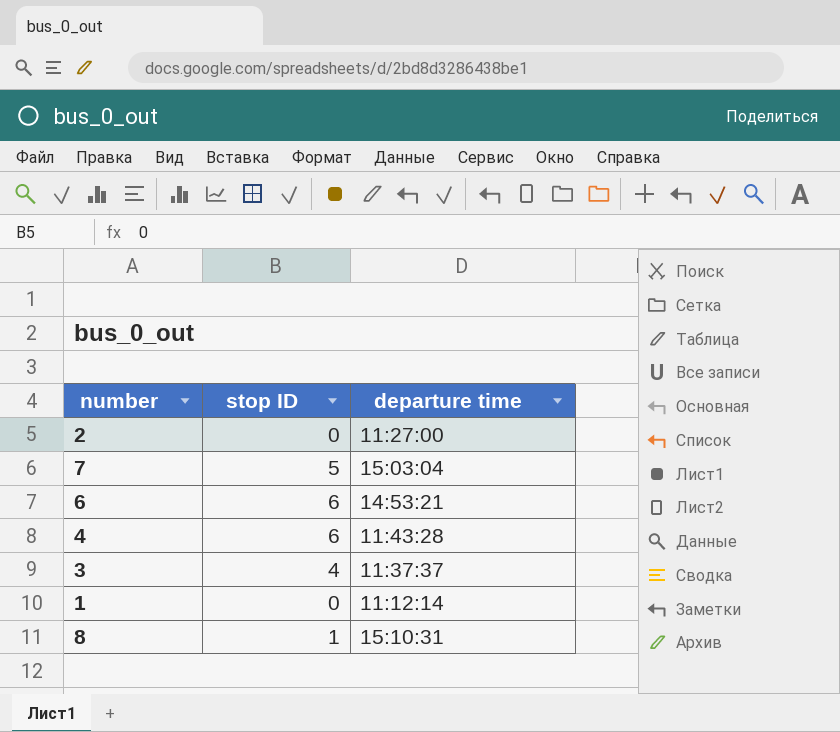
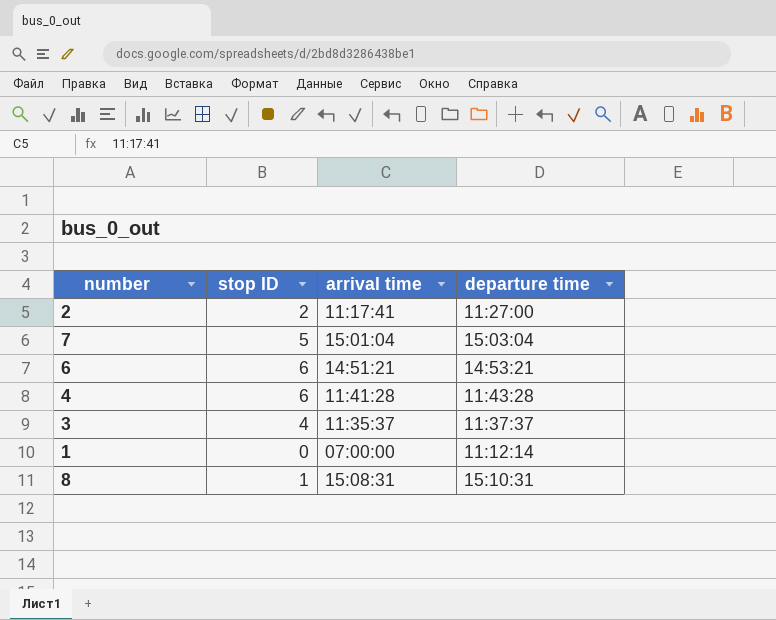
column arrival time | position: none -> 3
2 | stop ID: 0 -> 2

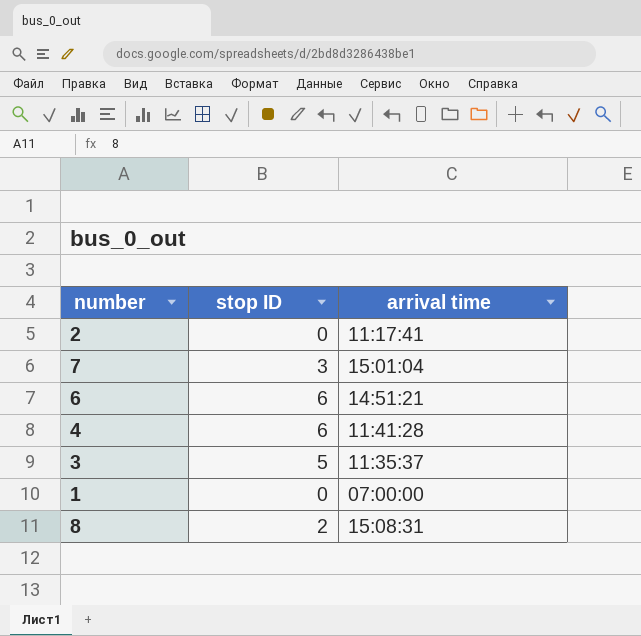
column departure time | position: 4 -> none
2 | stop ID: 2 -> 0
7 | stop ID: 5 -> 3
3 | stop ID: 4 -> 5
8 | stop ID: 1 -> 2

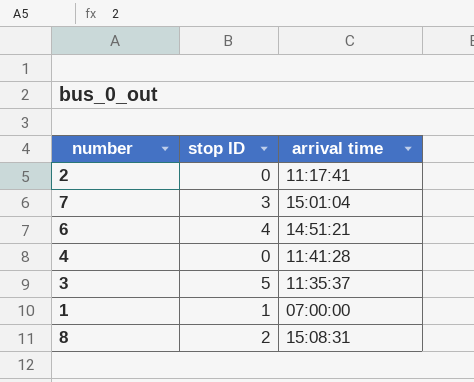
6 | stop ID: 6 -> 4
4 | stop ID: 6 -> 0
1 | stop ID: 0 -> 1

